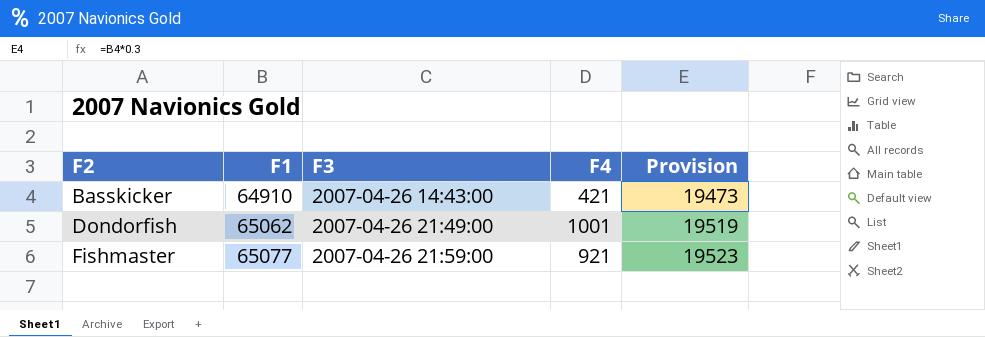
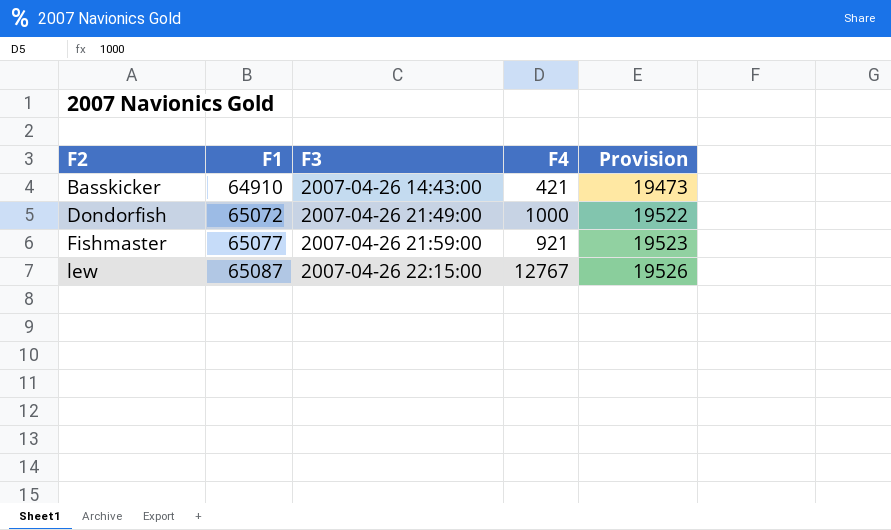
Dondorfish | F1: 65062 -> 65072
Dondorfish | F4: 1001 -> 1000
Dondorfish | Provision: 19519 -> 19522
row lew: none -> 65087 | 2007-04-26 22:15:00 | 12767 | 19526

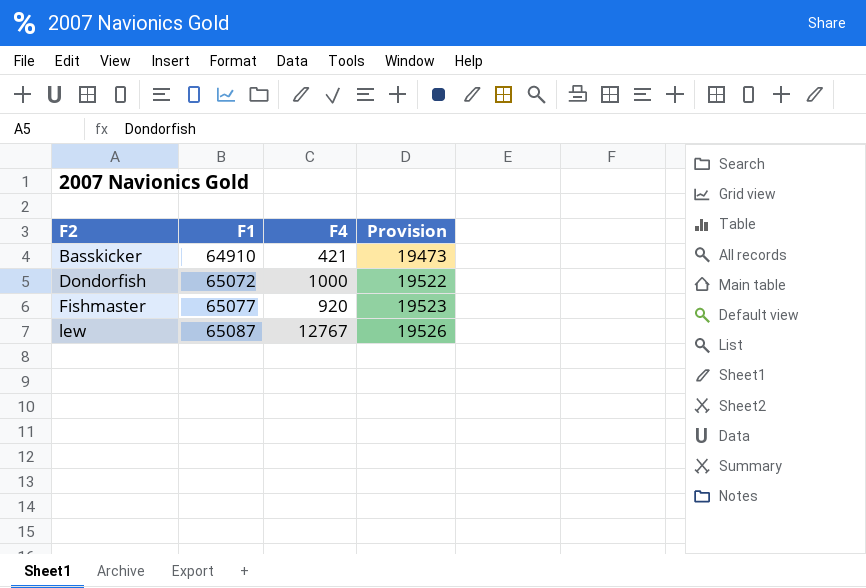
column F3 | position: 3 -> none
Fishmaster | F4: 921 -> 920

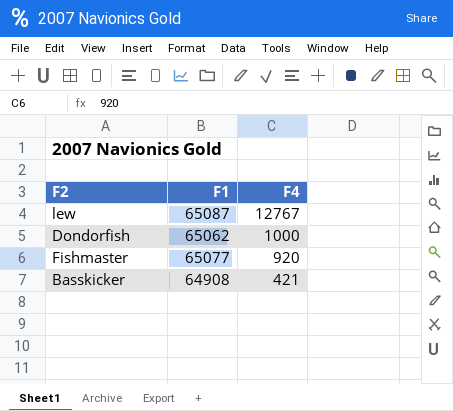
row order: F2 ascending -> F4 descending
column Provision | formula: [F1] * 0.3 -> none
Dondorfish | F1: 65072 -> 65062
Basskicker | F1: 64910 -> 64908

